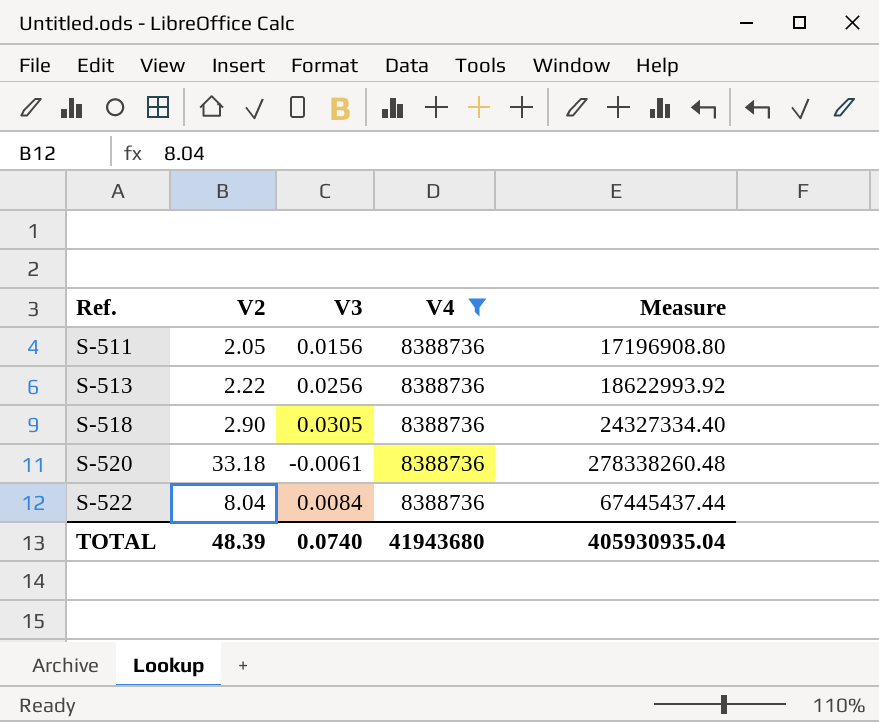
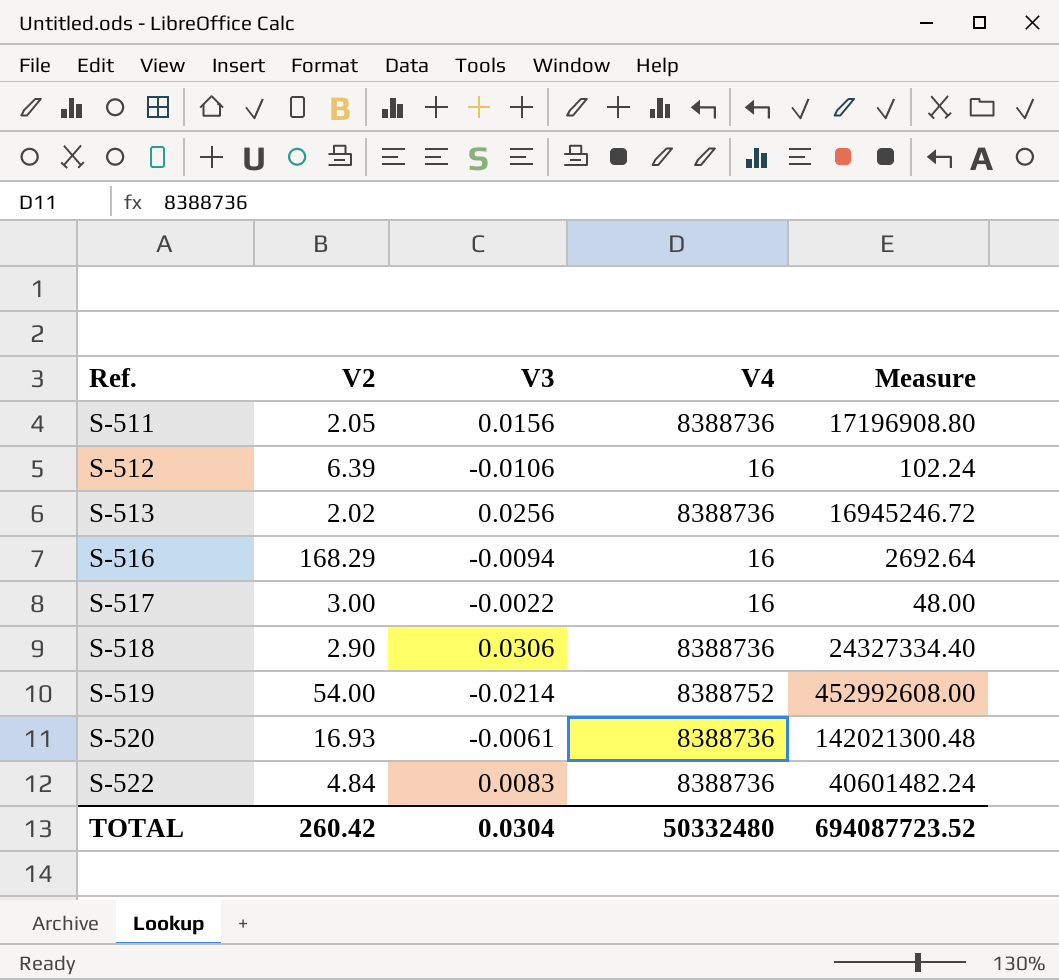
filter: V4 = 8388736 -> none
S-513 | V2: 2.22 -> 2.02
S-513 | Measure: 18622993.92 -> 16945246.72
S-518 | V3: 0.0305 -> 0.0306
S-520 | V2: 33.18 -> 16.93
S-520 | Measure: 278338260.48 -> 142021300.48
S-522 | V2: 8.04 -> 4.84
S-522 | V3: 0.0084 -> 0.0083
S-522 | Measure: 67445437.44 -> 40601482.24
TOTAL | V2: 48.39 -> 260.42
TOTAL | V3: 0.0740 -> 0.0304
TOTAL | V4: 41943680 -> 50332480
TOTAL | Measure: 405930935.04 -> 694087723.52

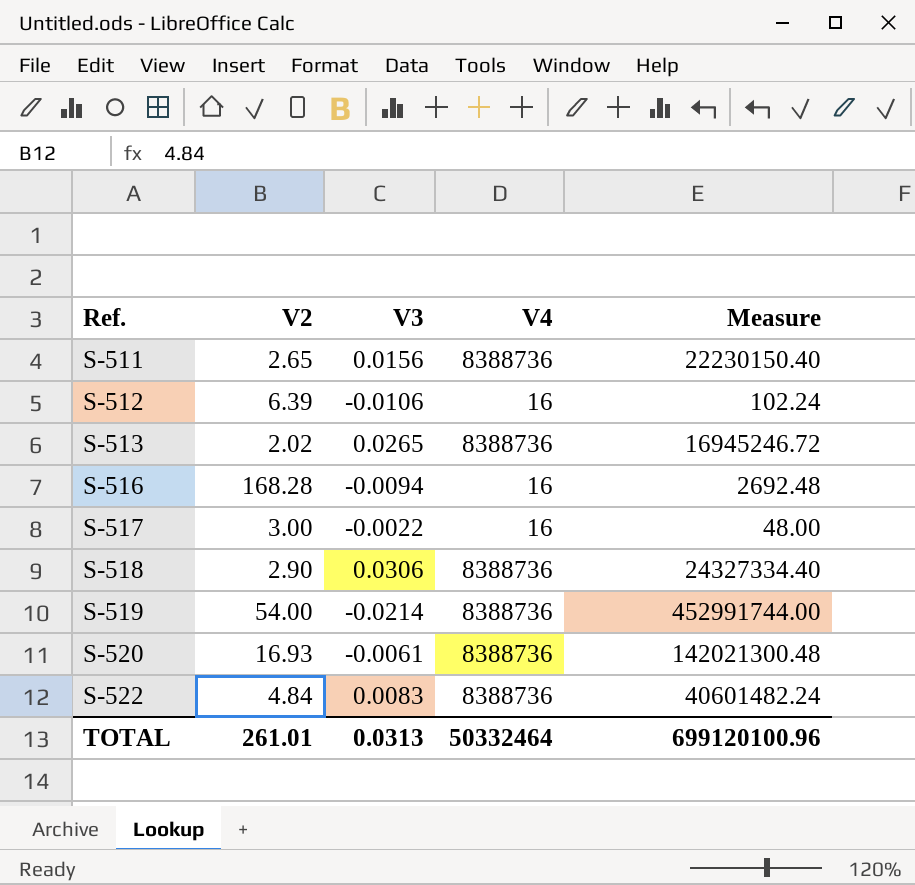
S-511 | V2: 2.05 -> 2.65
S-511 | Measure: 17196908.80 -> 22230150.40
S-513 | V3: 0.0256 -> 0.0265
S-516 | V2: 168.29 -> 168.28
S-516 | Measure: 2692.64 -> 2692.48
S-519 | V4: 8388752 -> 8388736
S-519 | Measure: 452992608.00 -> 452991744.00
TOTAL | V2: 260.42 -> 261.01
TOTAL | V3: 0.0304 -> 0.0313
TOTAL | V4: 50332480 -> 50332464
TOTAL | Measure: 694087723.52 -> 699120100.96

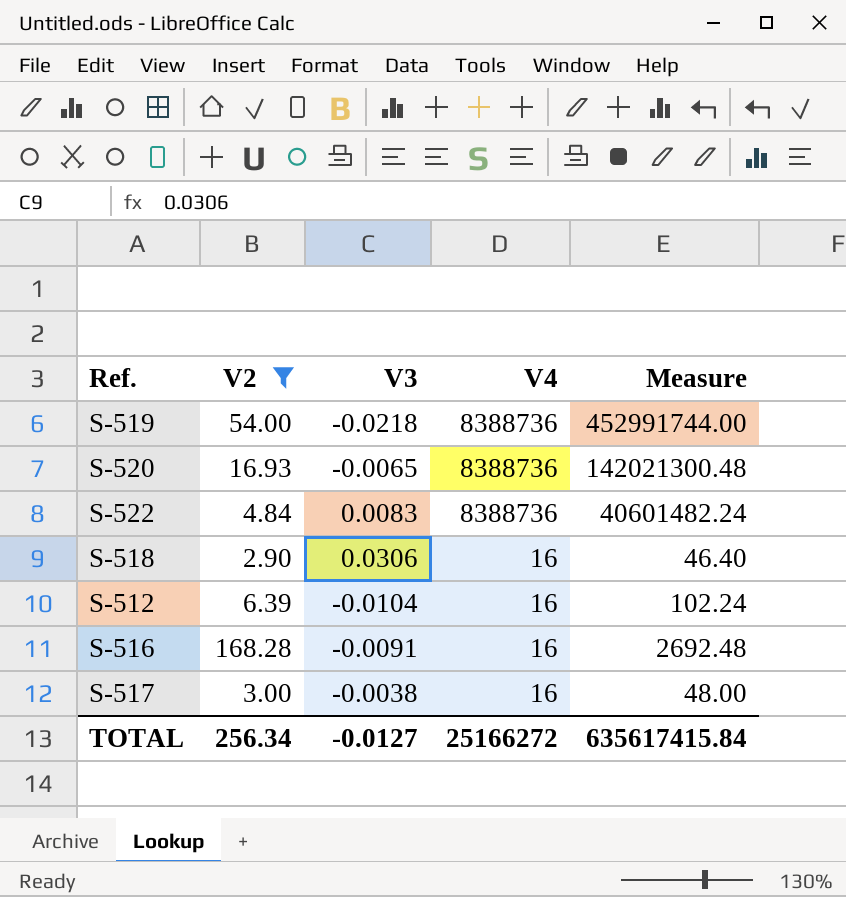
filter: none -> V2 >= 2.90
row order: Ref. ascending -> V4 descending
S-519 | V3: -0.0214 -> -0.0218
S-520 | V3: -0.0061 -> -0.0065
S-518 | V4: 8388736 -> 16
S-518 | Measure: 24327334.40 -> 46.40
S-512 | V3: -0.0106 -> -0.0104
S-516 | V3: -0.0094 -> -0.0091
S-517 | V3: -0.0022 -> -0.0038
TOTAL | V2: 261.01 -> 256.34
TOTAL | V3: 0.0313 -> -0.0127
TOTAL | V4: 50332464 -> 25166272
TOTAL | Measure: 699120100.96 -> 635617415.84

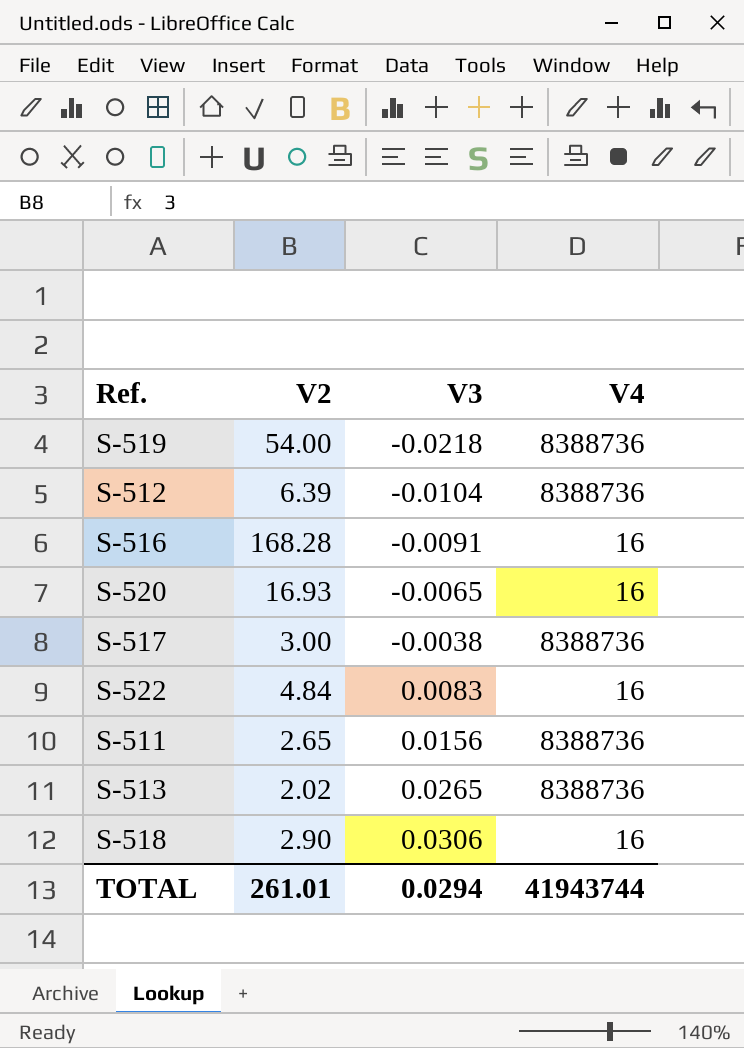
filter: V2 >= 2.90 -> none
row order: V4 descending -> V3 ascending
column Measure | formula: [V2] * [V4] -> none
S-512 | V4: 16 -> 8388736
S-520 | V4: 8388736 -> 16
S-517 | V4: 16 -> 8388736
S-522 | V4: 8388736 -> 16
TOTAL | V2: 256.34 -> 261.01
TOTAL | V3: -0.0127 -> 0.0294
TOTAL | V4: 25166272 -> 41943744

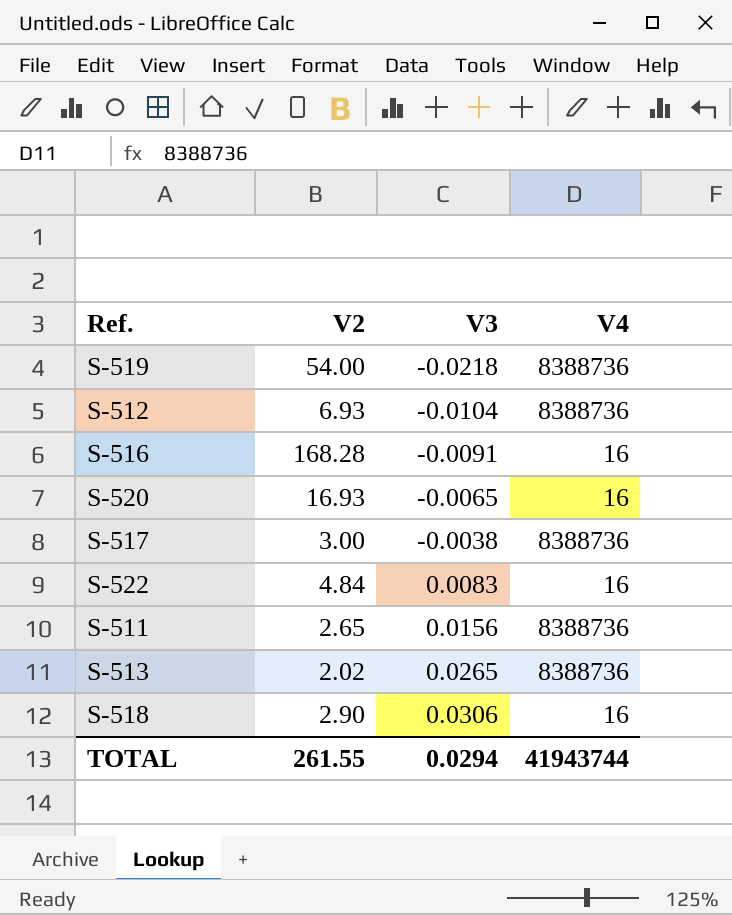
S-512 | V2: 6.39 -> 6.93
TOTAL | V2: 261.01 -> 261.55

